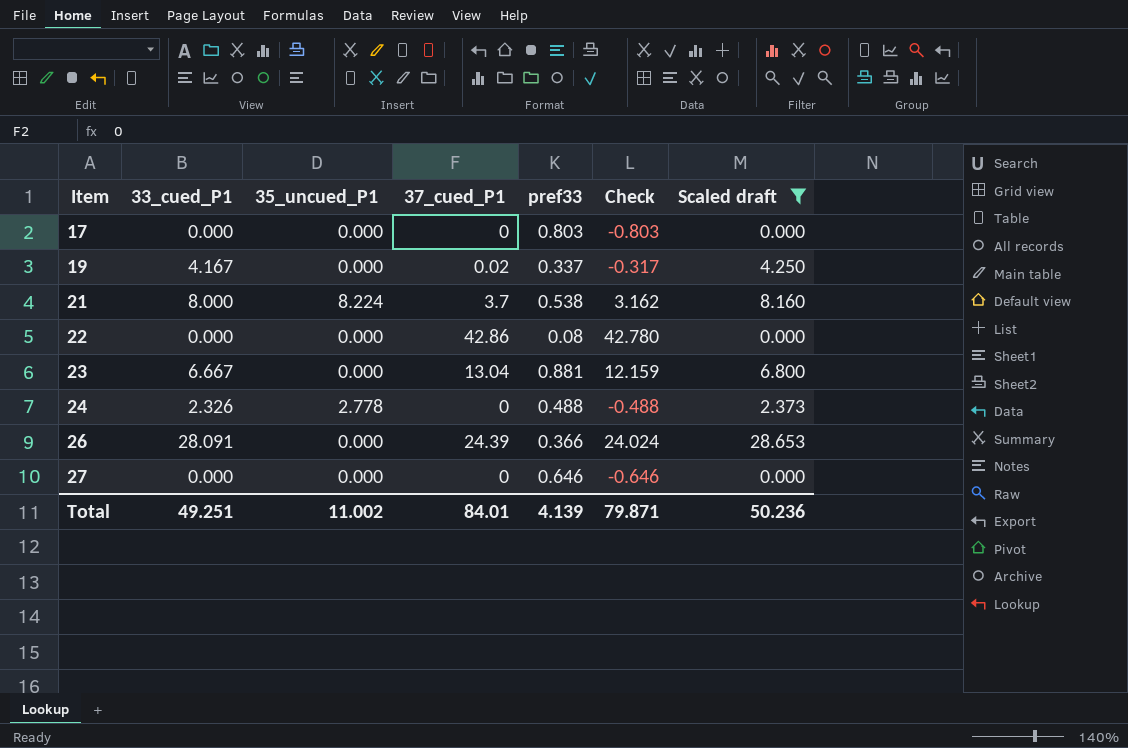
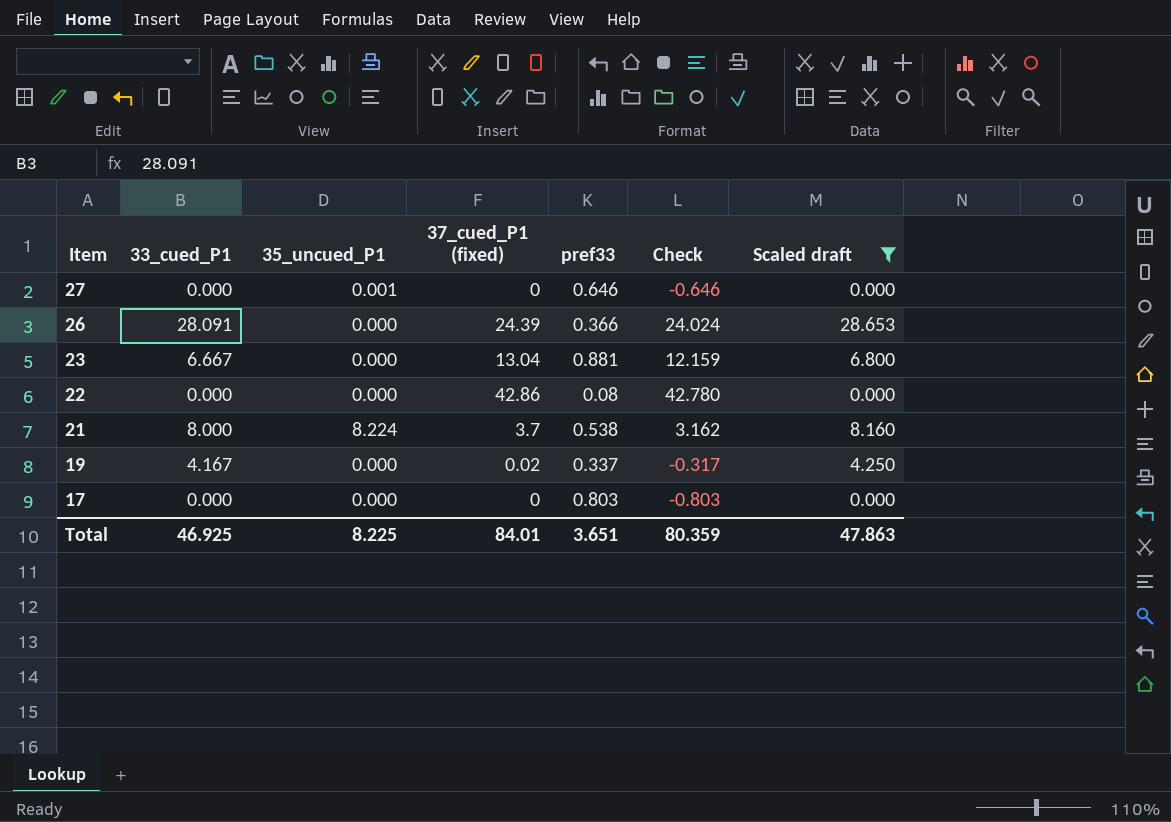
row order: Item ascending -> Item descending
column name: 37_cued_P1 -> 37_cued_P1 (fixed)
row 24: 2.326 | 2.778 | 0 | 0.488 | -0.488 | 2.373 -> none
27 | 35_uncued_P1: 0.000 -> 0.001
Total | 33_cued_P1: 49.251 -> 46.925
Total | 35_uncued_P1: 11.002 -> 8.225
Total | pref33: 4.139 -> 3.651
Total | Check: 79.871 -> 80.359
Total | Scaled draft: 50.236 -> 47.863

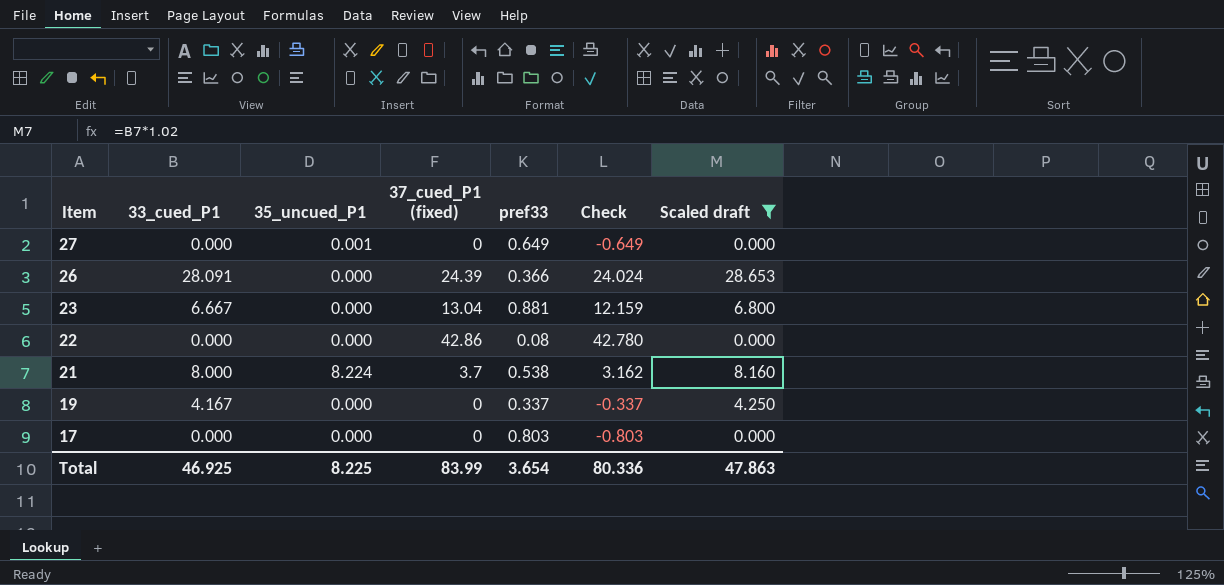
27 | pref33: 0.646 -> 0.649
27 | Check: -0.646 -> -0.649
19 | 37_cued_P1 (fixed): 0.02 -> 0
19 | Check: -0.317 -> -0.337
Total | 37_cued_P1 (fixed): 84.01 -> 83.99
Total | pref33: 3.651 -> 3.654
Total | Check: 80.359 -> 80.336

